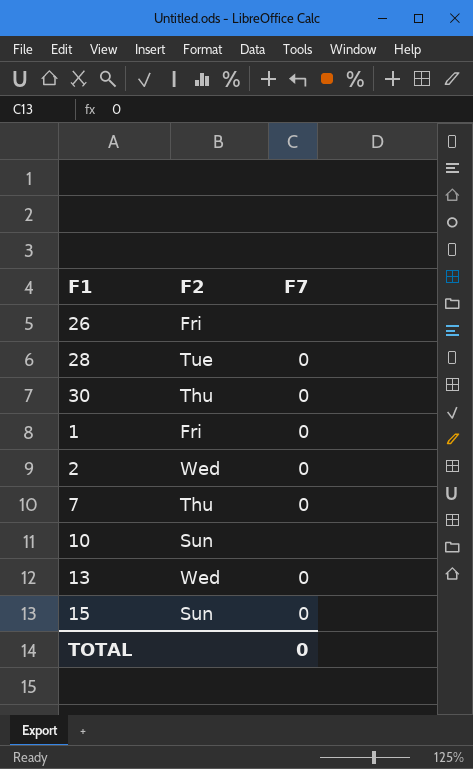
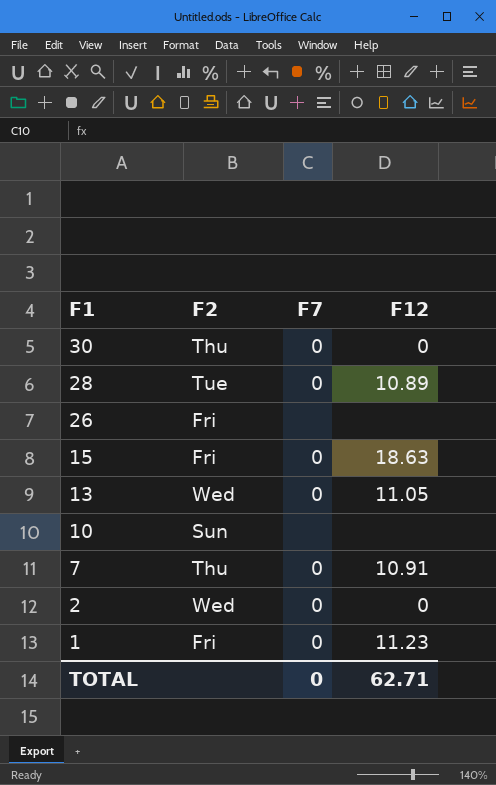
row order: none -> F1 descending
column F12 | position: none -> 4
15 | F2: Sun -> Fri

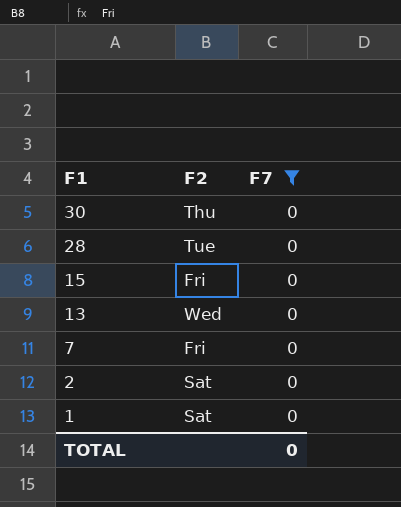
filter: none -> F7 = 0
column F12 | position: 4 -> none
7 | F2: Thu -> Fri
2 | F2: Wed -> Sat
1 | F2: Fri -> Sat

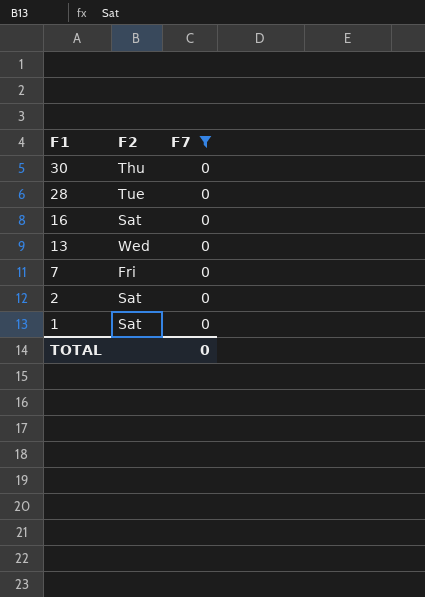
row 15: Fri | 0 -> none
row 16: none -> Sat | 0

